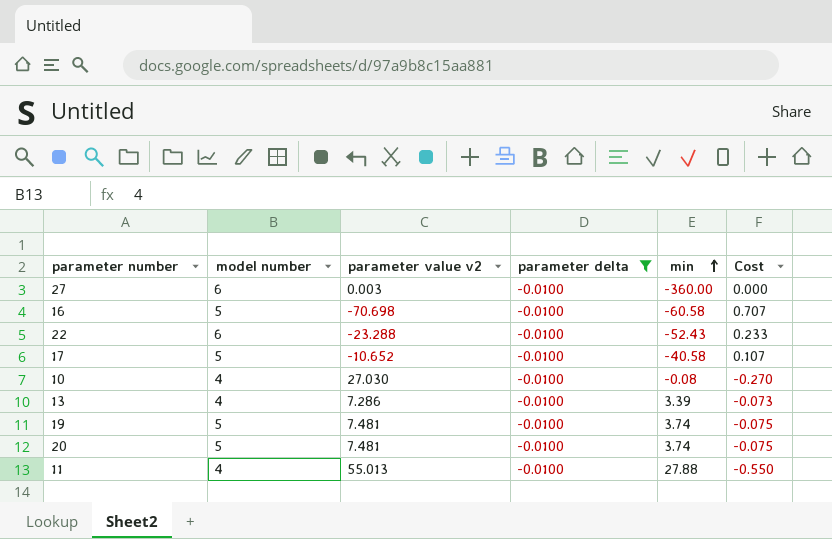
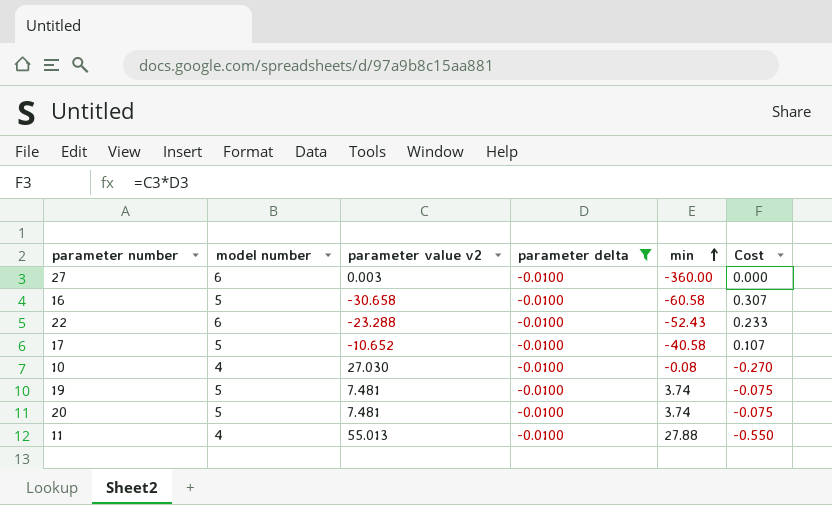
row 13: 4 | 7.286 | -0.0100 | 3.39 | -0.073 -> none
16 | parameter value v2: -70.698 -> -30.658
16 | Cost: 0.707 -> 0.307

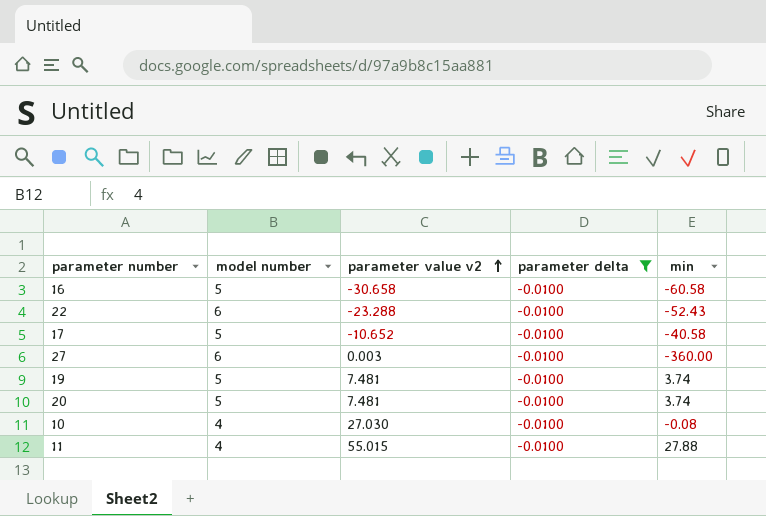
row order: min ascending -> parameter value v2 ascending
column Cost | formula: [parameter value v2] * [parameter delta] -> none
11 | parameter value v2: 55.013 -> 55.015

